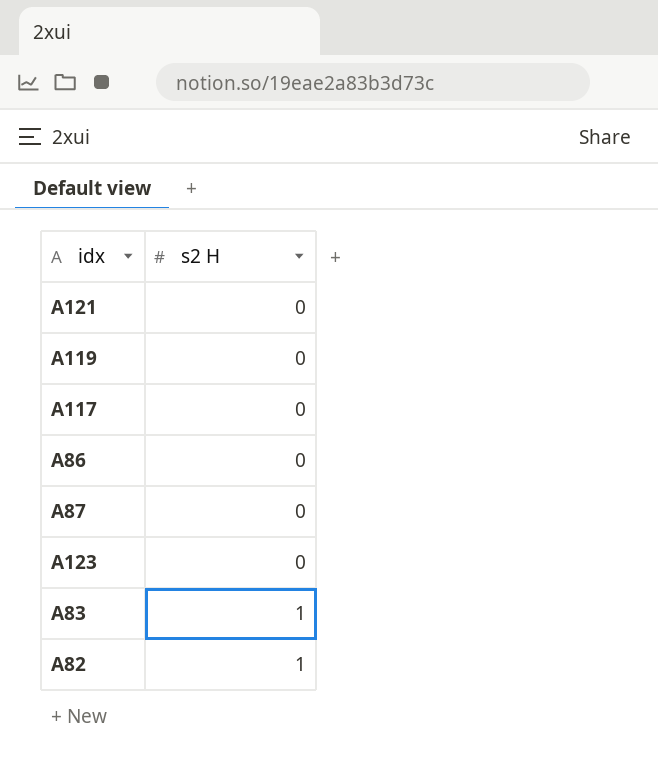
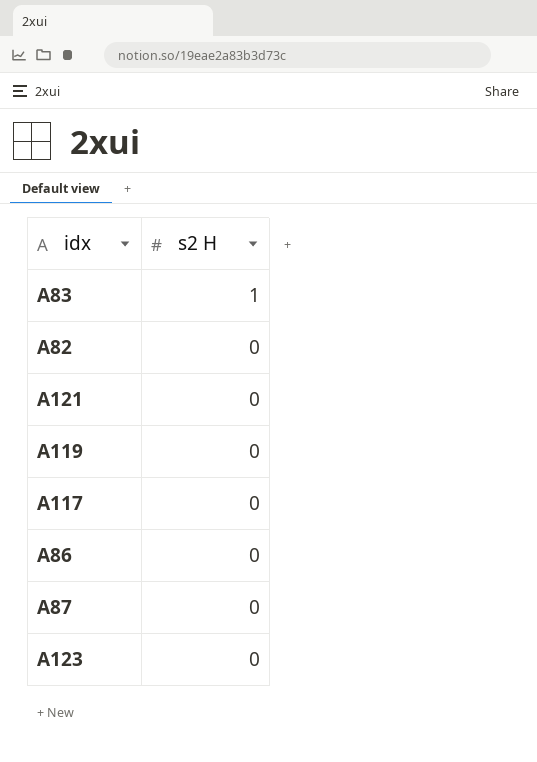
row order: s2 H ascending -> s2 H descending
A82 | s2 H: 1 -> 0

